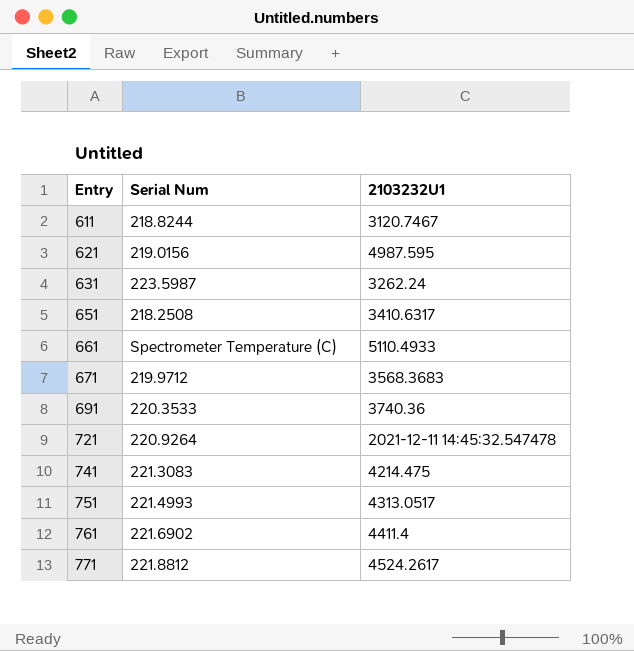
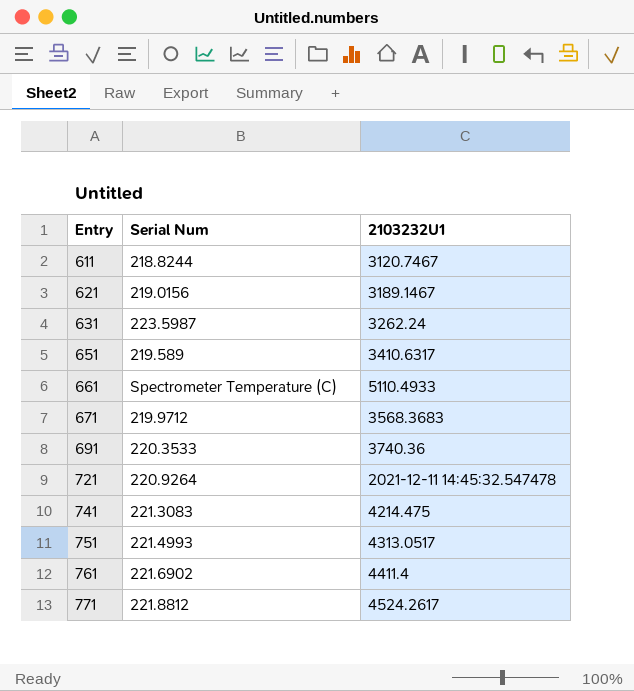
621 | 2103232U1: 4987.595 -> 3189.1467
651 | Serial Num: 218.2508 -> 219.589

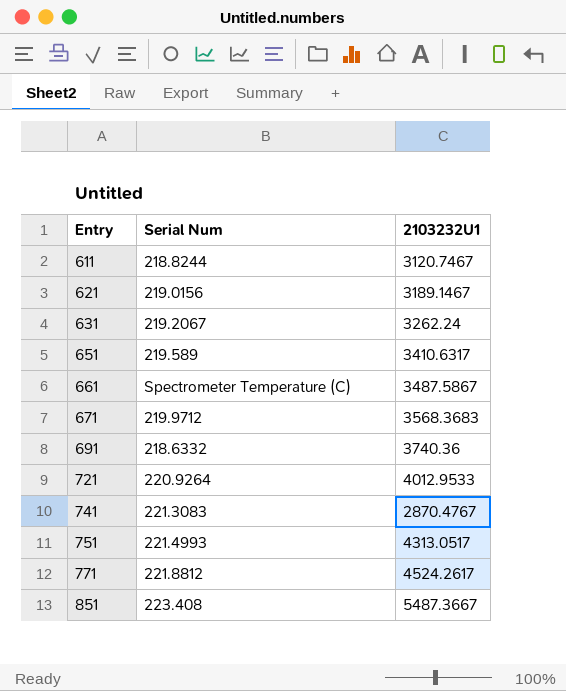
row 761: 221.6902 | 4411.4 -> none
631 | Serial Num: 223.5987 -> 219.2067
661 | 2103232U1: 5110.4933 -> 3487.5867
691 | Serial Num: 220.3533 -> 218.6332
721 | 2103232U1: 2021-12-11 14:45:32.547478 -> 4012.9533
741 | 2103232U1: 4214.475 -> 2870.4767
row 851: none -> 223.408 | 5487.3667

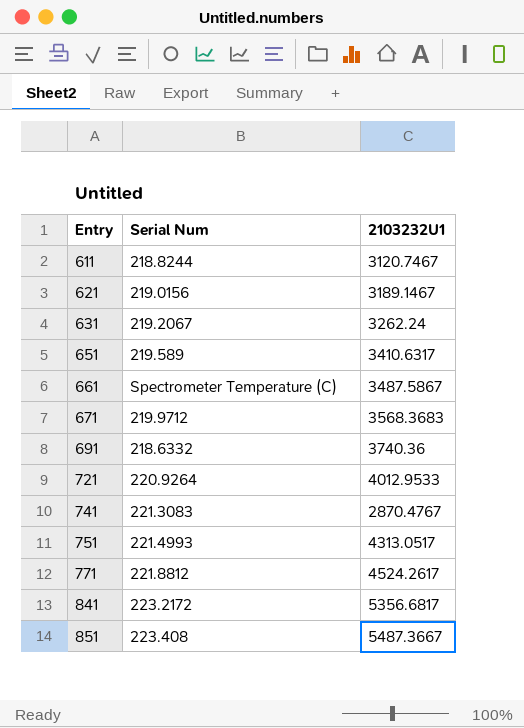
row 841: none -> 223.2172 | 5356.6817

